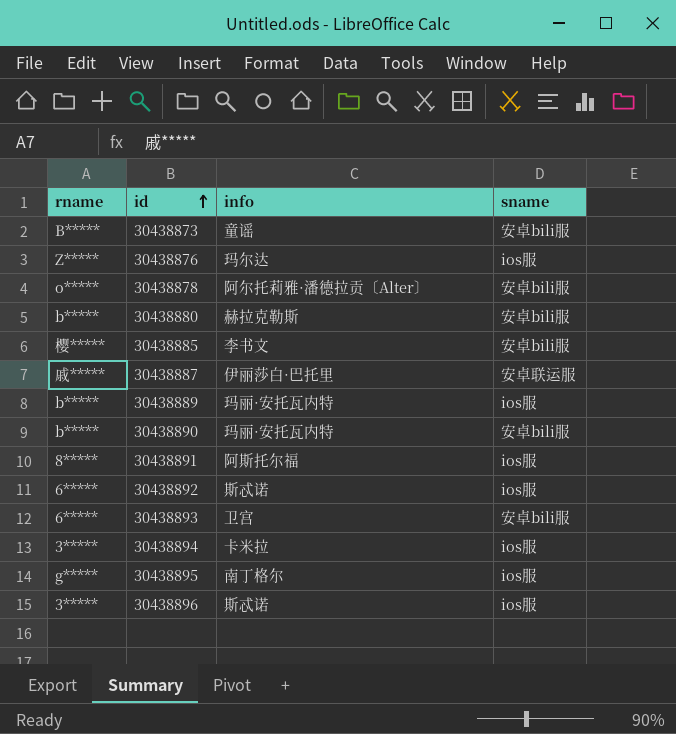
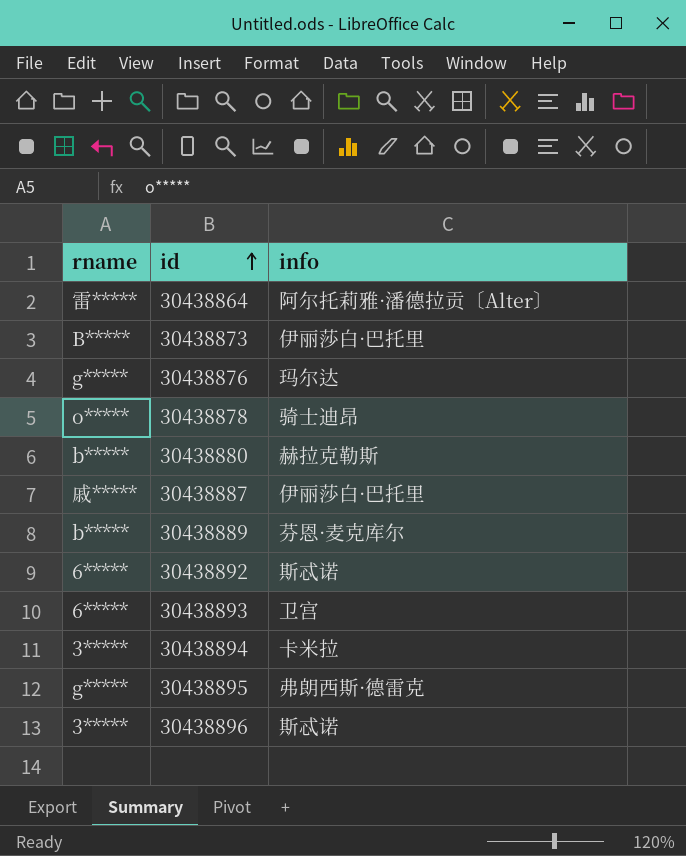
column sname | position: 4 -> none
row 30438885: 樱***** | 李书文 | 安卓bili服 -> none
row 30438890: b***** | 玛丽·安托瓦内特 | 安卓bili服 -> none
row 30438891: 8***** | 阿斯托尔福 | ios服 -> none
row 30438864: none -> 雷***** | 阿尔托莉雅·潘德拉贡〔Alter〕
30438873 | info: 童谣 -> 伊丽莎白·巴托里
30438876 | rname: Z***** -> g*****
30438878 | info: 阿尔托莉雅·潘德拉贡〔Alter〕 -> 骑士迪昂
30438889 | info: 玛丽·安托瓦内特 -> 芬恩·麦克库尔
30438895 | info: 南丁格尔 -> 弗朗西斯·德雷克

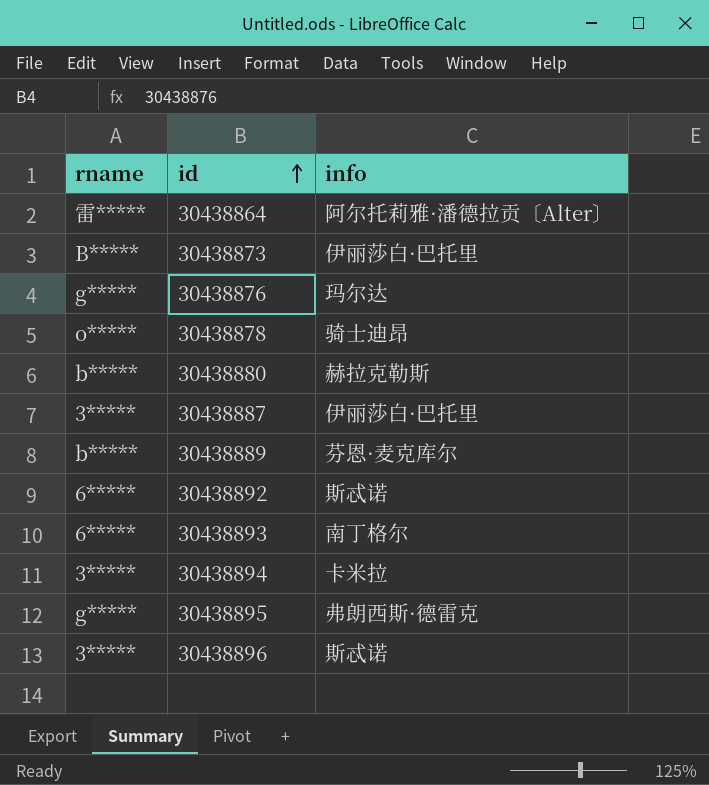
30438887 | rname: 戚***** -> 3*****
30438893 | info: 卫宫 -> 南丁格尔

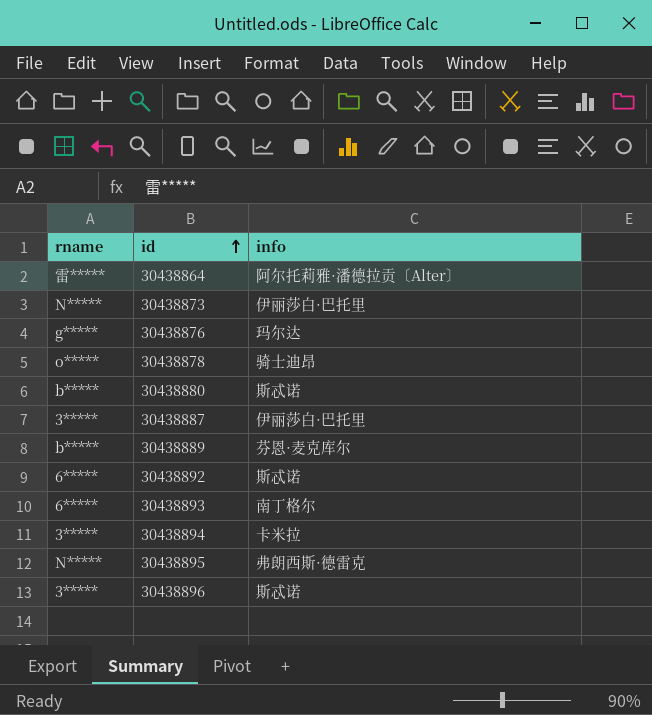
30438873 | rname: B***** -> N*****
30438880 | info: 赫拉克勒斯 -> 斯忒诺
30438895 | rname: g***** -> N*****

